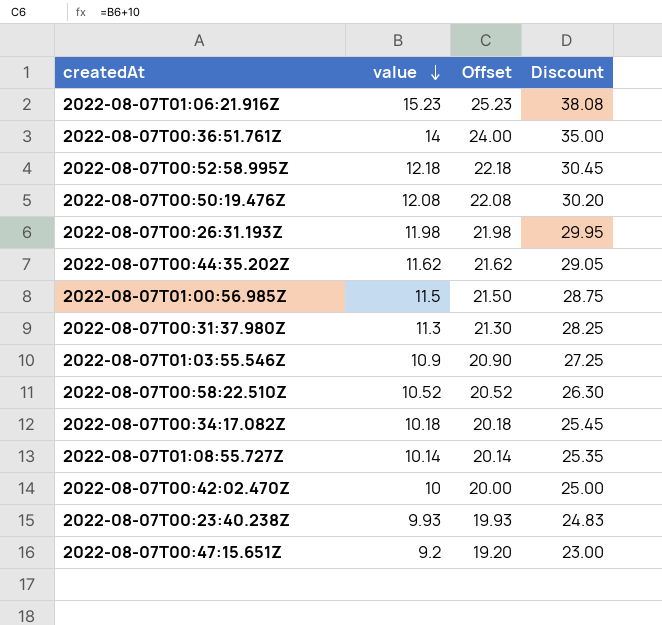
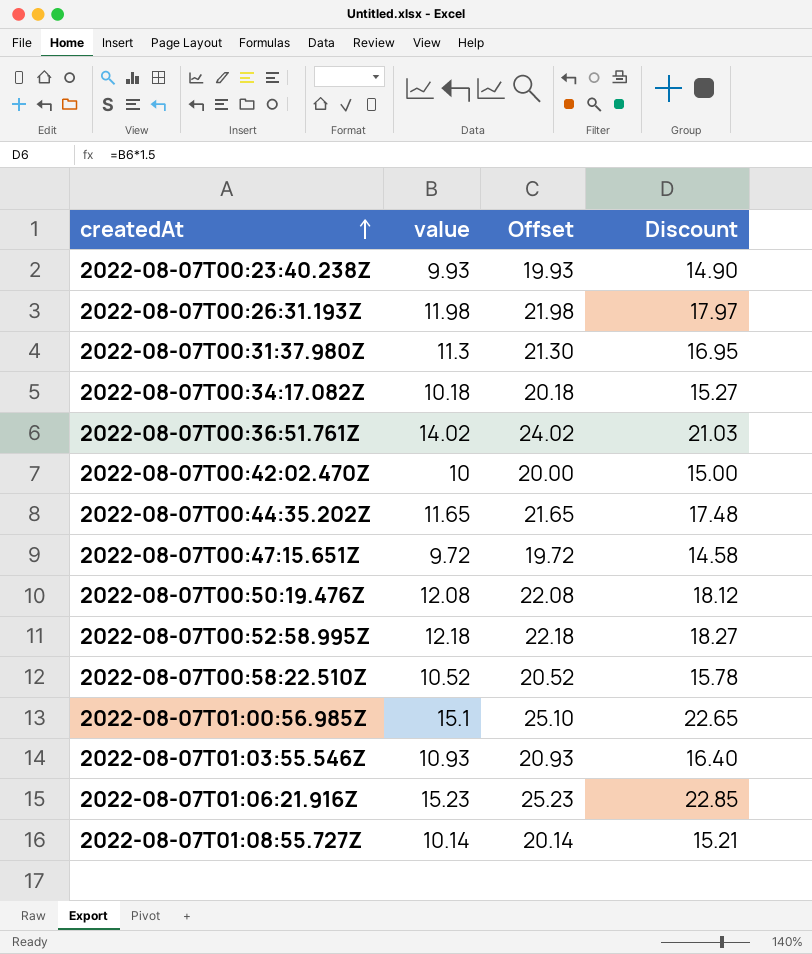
row order: value descending -> createdAt ascending
column Discount | formula: [value] * 2.5 -> [value] * 1.5
2022-08-07T00:36:51.761Z | value: 14 -> 14.02
2022-08-07T00:36:51.761Z | Offset: 24.00 -> 24.02
2022-08-07T00:44:35.202Z | value: 11.62 -> 11.65
2022-08-07T00:44:35.202Z | Offset: 21.62 -> 21.65
2022-08-07T00:47:15.651Z | value: 9.2 -> 9.72
2022-08-07T00:47:15.651Z | Offset: 19.20 -> 19.72
2022-08-07T01:00:56.985Z | value: 11.5 -> 15.1
2022-08-07T01:00:56.985Z | Offset: 21.50 -> 25.10
2022-08-07T01:03:55.546Z | value: 10.9 -> 10.93
2022-08-07T01:03:55.546Z | Offset: 20.90 -> 20.93

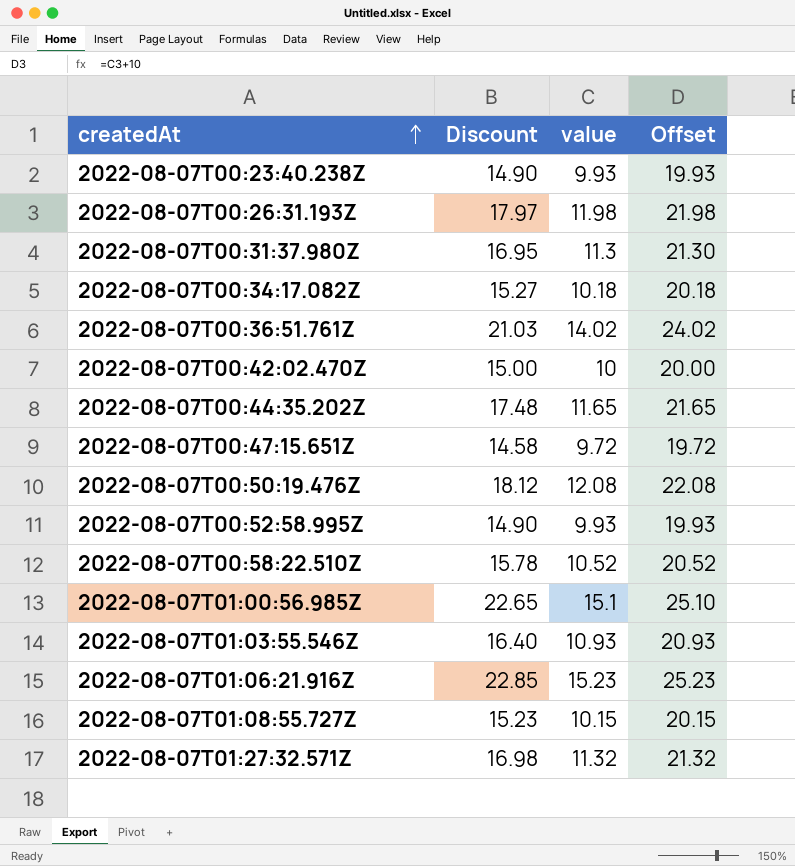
column Discount | position: 4 -> 2
2022-08-07T00:52:58.995Z | Discount: 18.27 -> 14.90
2022-08-07T00:52:58.995Z | value: 12.18 -> 9.93
2022-08-07T00:52:58.995Z | Offset: 22.18 -> 19.93
2022-08-07T01:08:55.727Z | Discount: 15.21 -> 15.23
2022-08-07T01:08:55.727Z | value: 10.14 -> 10.15
2022-08-07T01:08:55.727Z | Offset: 20.14 -> 20.15
row 2022-08-07T01:27:32.571Z: none -> 16.98 | 11.32 | 21.32

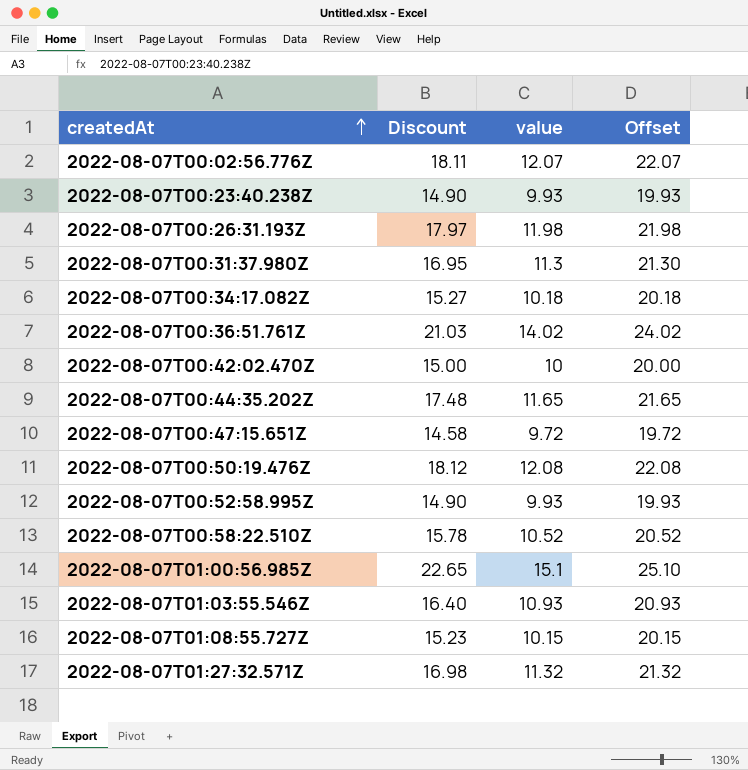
row 2022-08-07T01:06:21.916Z: 22.85 | 15.23 | 25.23 -> none
row 2022-08-07T00:02:56.776Z: none -> 18.11 | 12.07 | 22.07

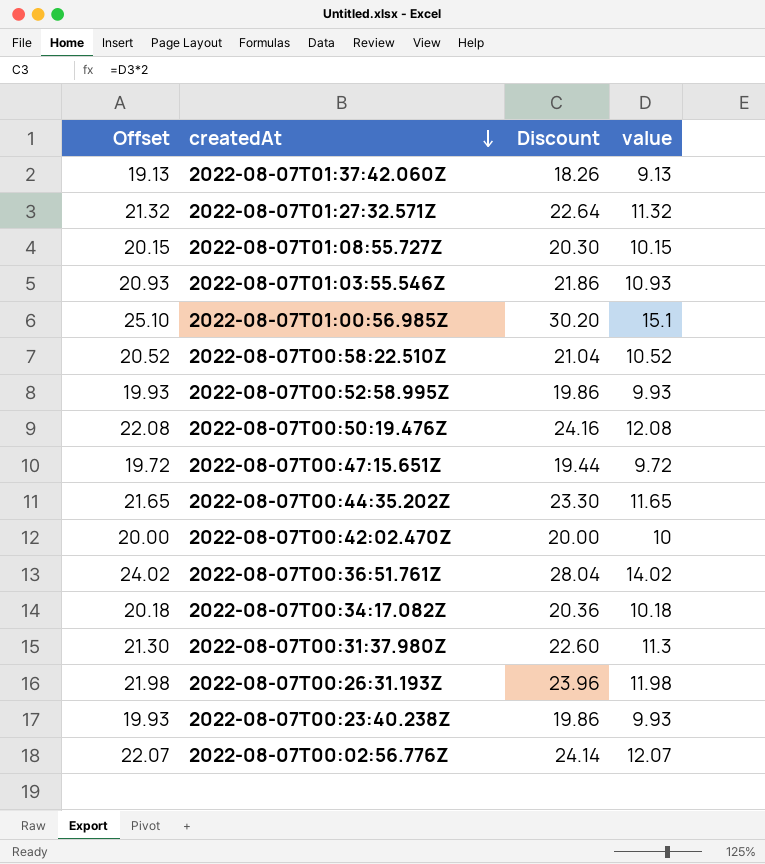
row order: createdAt ascending -> createdAt descending
column Offset | position: 4 -> 1
column Discount | formula: [value] * 1.5 -> [value] * 2
row 2022-08-07T01:37:42.060Z: none -> 19.13 | 18.26 | 9.13

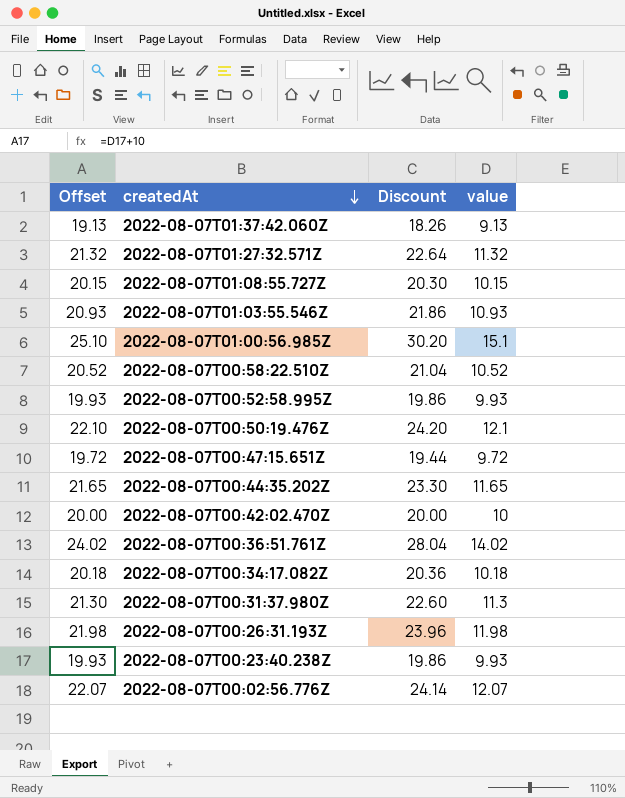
2022-08-07T00:50:19.476Z | Offset: 22.08 -> 22.10
2022-08-07T00:50:19.476Z | Discount: 24.16 -> 24.20
2022-08-07T00:50:19.476Z | value: 12.08 -> 12.1

